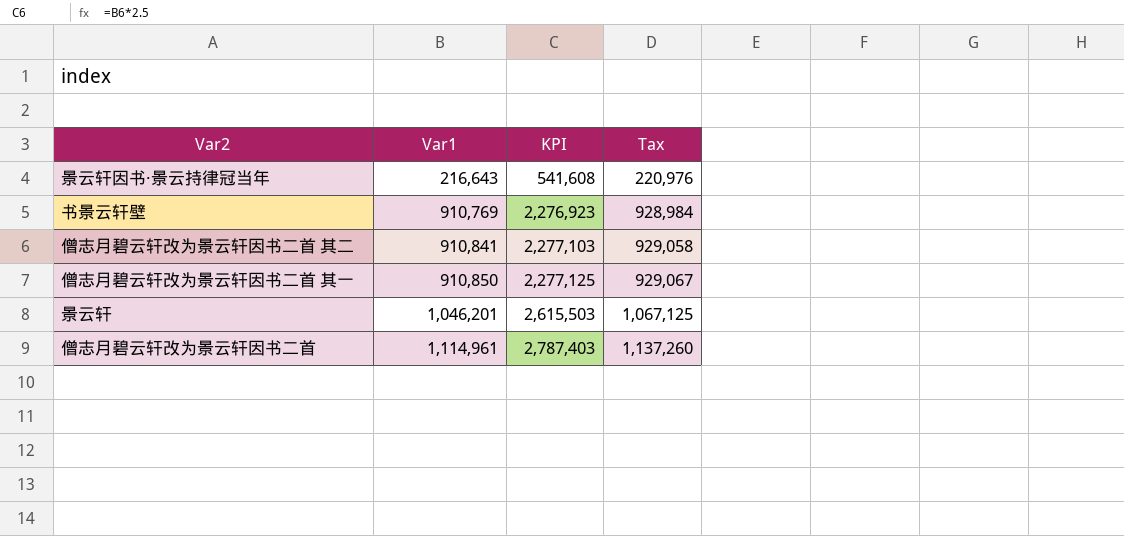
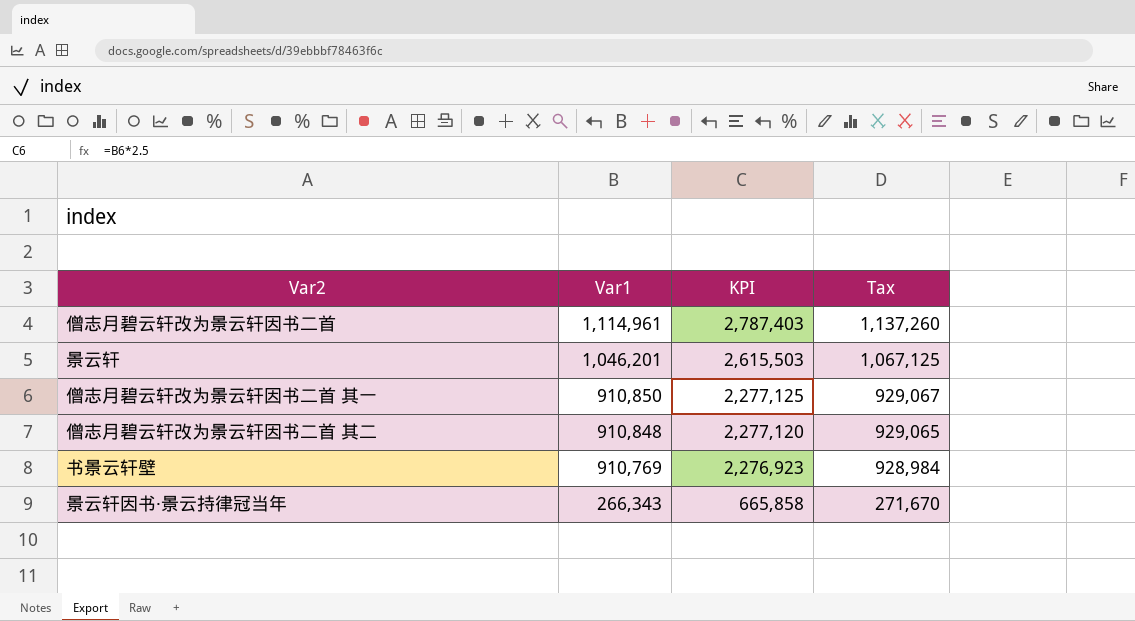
row order: Var1 ascending -> Var1 descending
僧志月碧云轩改为景云轩因书二首 其二 | Var1: 910,841 -> 910,848
僧志月碧云轩改为景云轩因书二首 其二 | KPI: 2,277,103 -> 2,277,120
僧志月碧云轩改为景云轩因书二首 其二 | Tax: 929,058 -> 929,065
景云轩因书·景云持律冠当年 | Var1: 216,643 -> 266,343
景云轩因书·景云持律冠当年 | KPI: 541,608 -> 665,858
景云轩因书·景云持律冠当年 | Tax: 220,976 -> 271,670

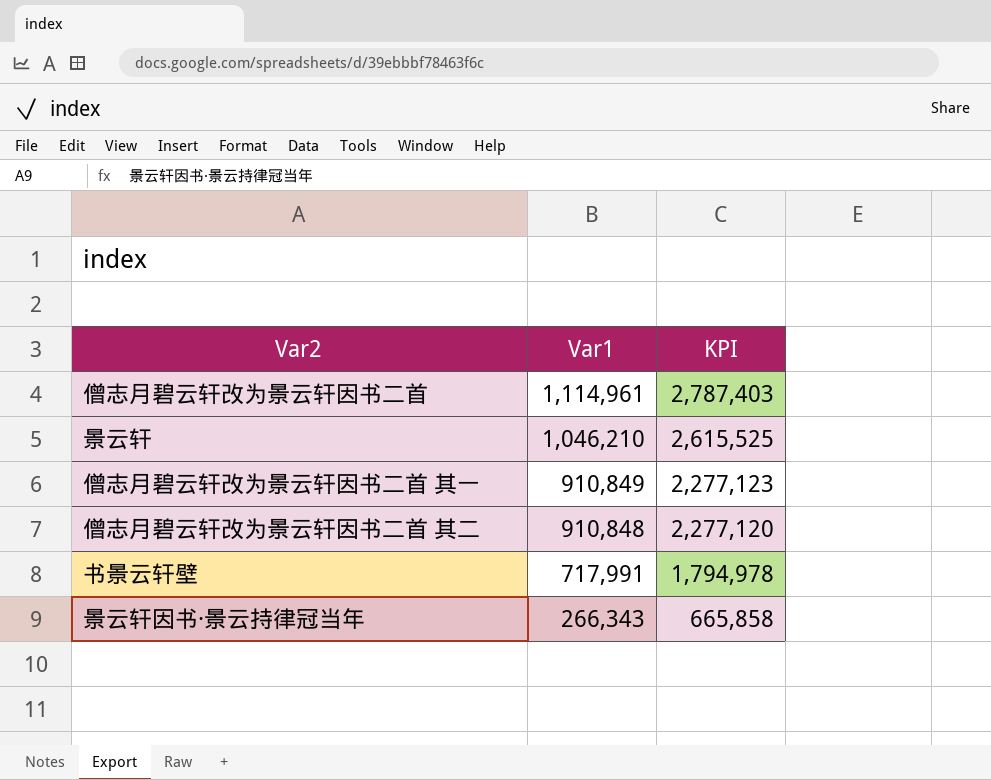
column Tax | formula: [Var1] * 1.02 -> none
景云轩 | Var1: 1,046,201 -> 1,046,210
景云轩 | KPI: 2,615,503 -> 2,615,525
僧志月碧云轩改为景云轩因书二首 其一 | Var1: 910,850 -> 910,849
僧志月碧云轩改为景云轩因书二首 其一 | KPI: 2,277,125 -> 2,277,123
书景云轩壁 | Var1: 910,769 -> 717,991
书景云轩壁 | KPI: 2,276,923 -> 1,794,978

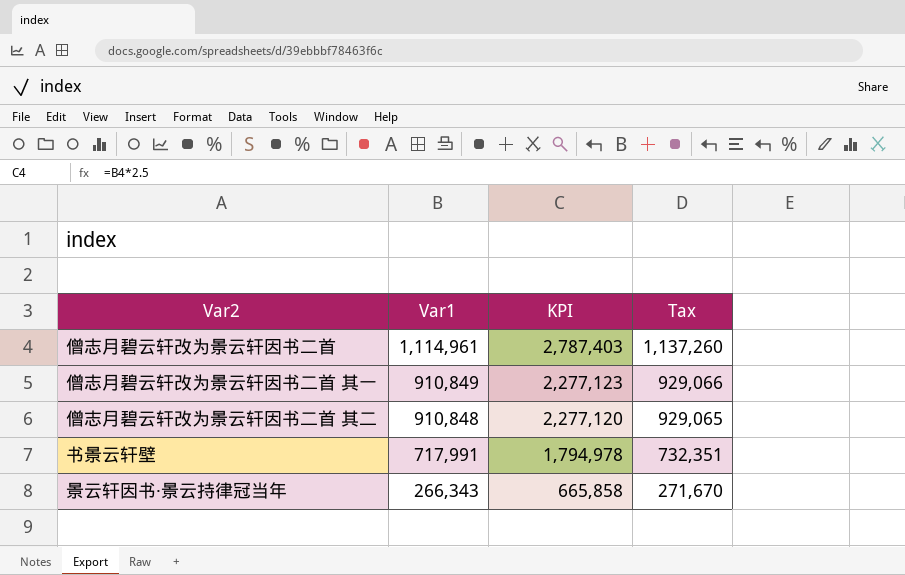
column Tax | formula: none -> [Var1] * 1.02
row 景云轩: 1,046,210 | 2,615,525 -> none

